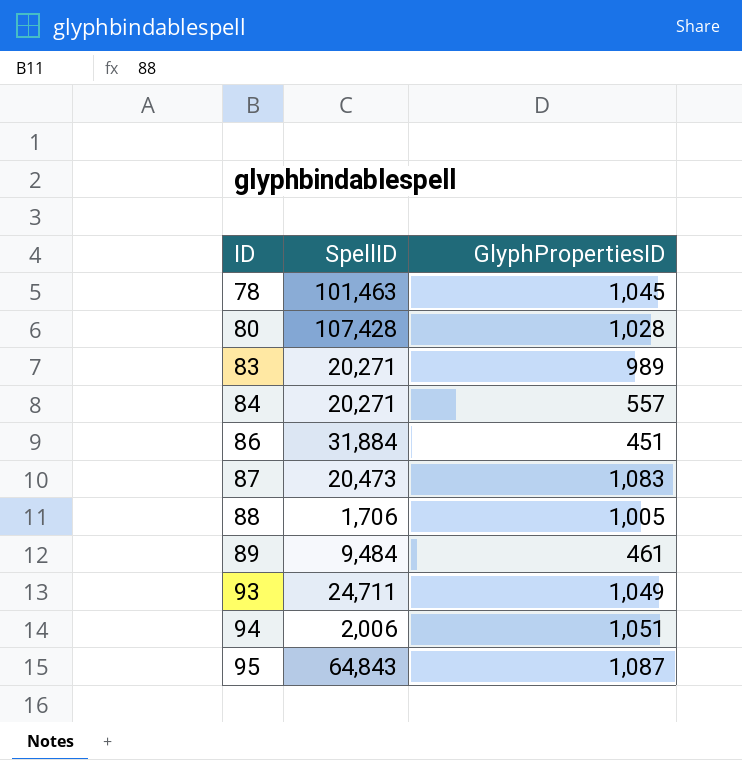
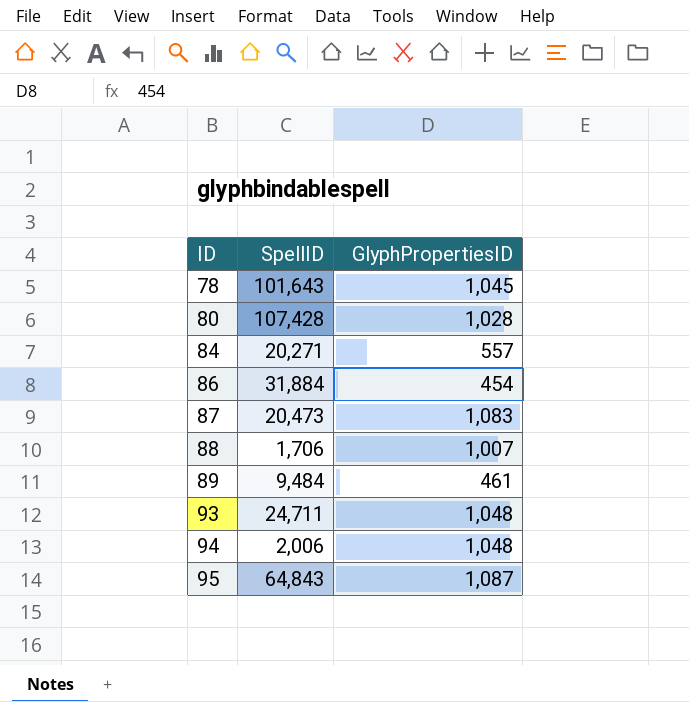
row 83: 20,271 | 989 -> none
78 | SpellID: 101,463 -> 101,643
86 | GlyphPropertiesID: 451 -> 454
88 | GlyphPropertiesID: 1,005 -> 1,007
93 | GlyphPropertiesID: 1,049 -> 1,048
94 | GlyphPropertiesID: 1,051 -> 1,048

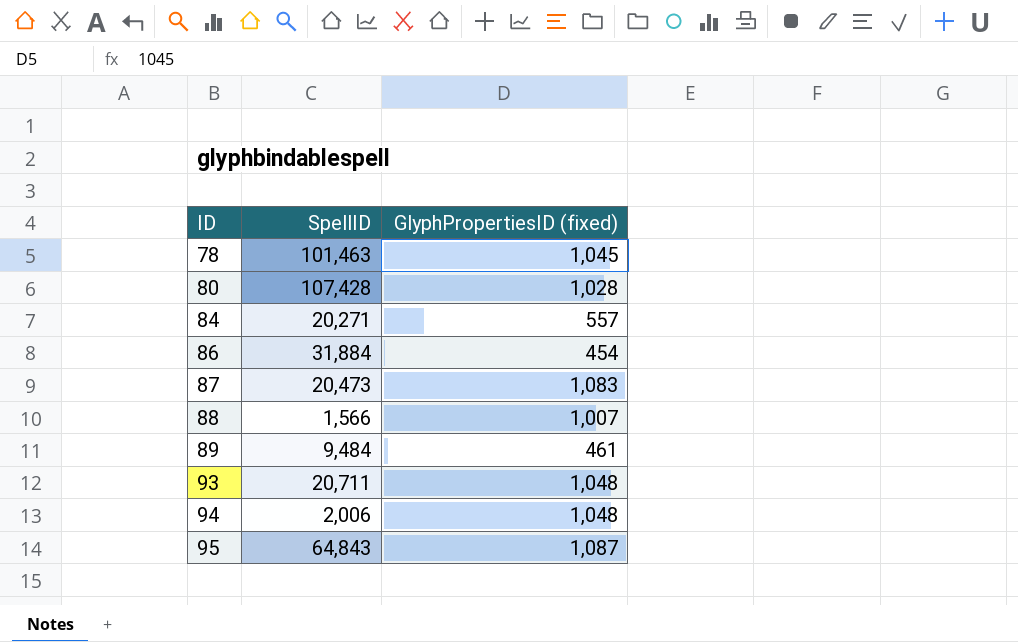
column name: GlyphPropertiesID -> GlyphPropertiesID (fixed)
78 | SpellID: 101,643 -> 101,463
88 | SpellID: 1,706 -> 1,566
93 | SpellID: 24,711 -> 20,711

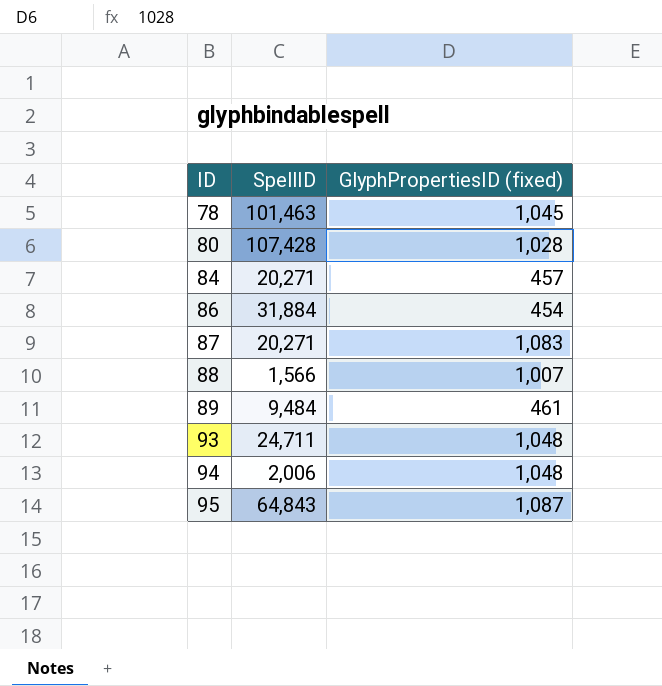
84 | GlyphPropertiesID (fixed): 557 -> 457
87 | SpellID: 20,473 -> 20,271
93 | SpellID: 20,711 -> 24,711

